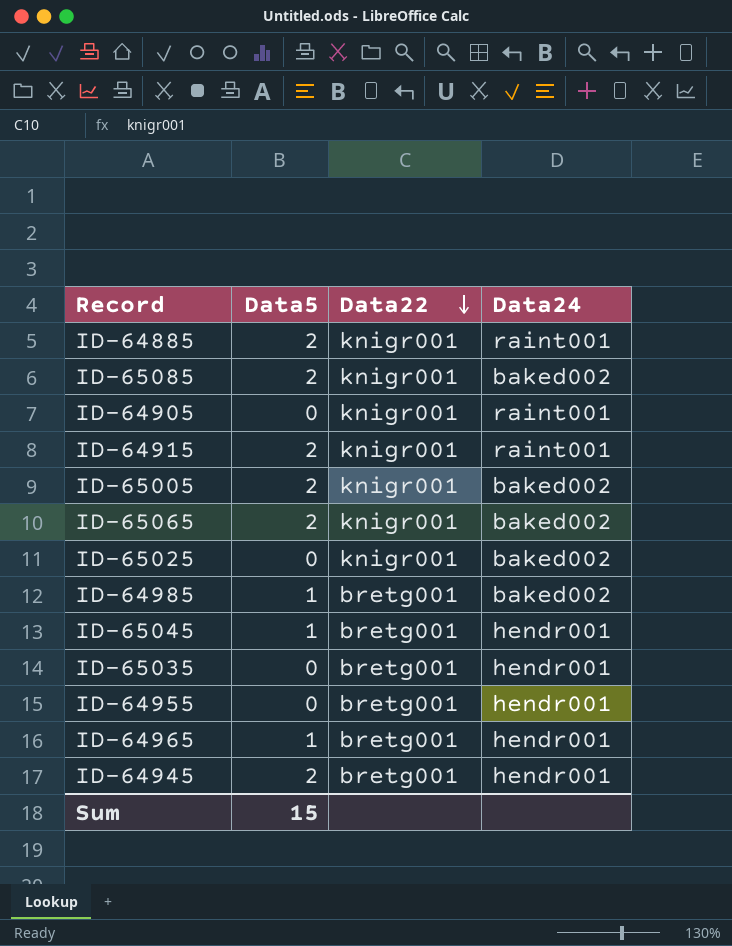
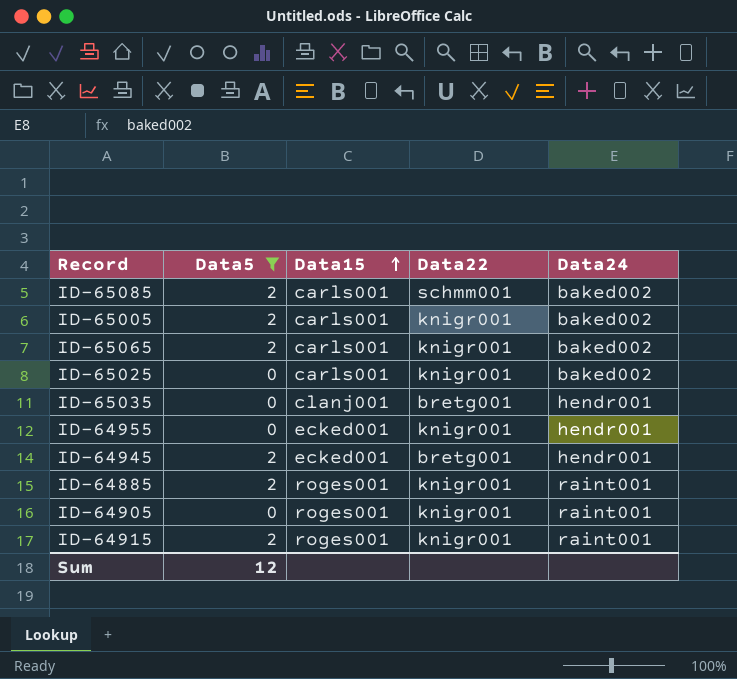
filter: none -> Data5 != 1
row order: Data22 descending -> Data15 ascending
column Data15 | position: none -> 3
ID-65085 | Data22: knigr001 -> schmm001
ID-64955 | Data22: bretg001 -> knigr001
Sum | Data5: 15 -> 12

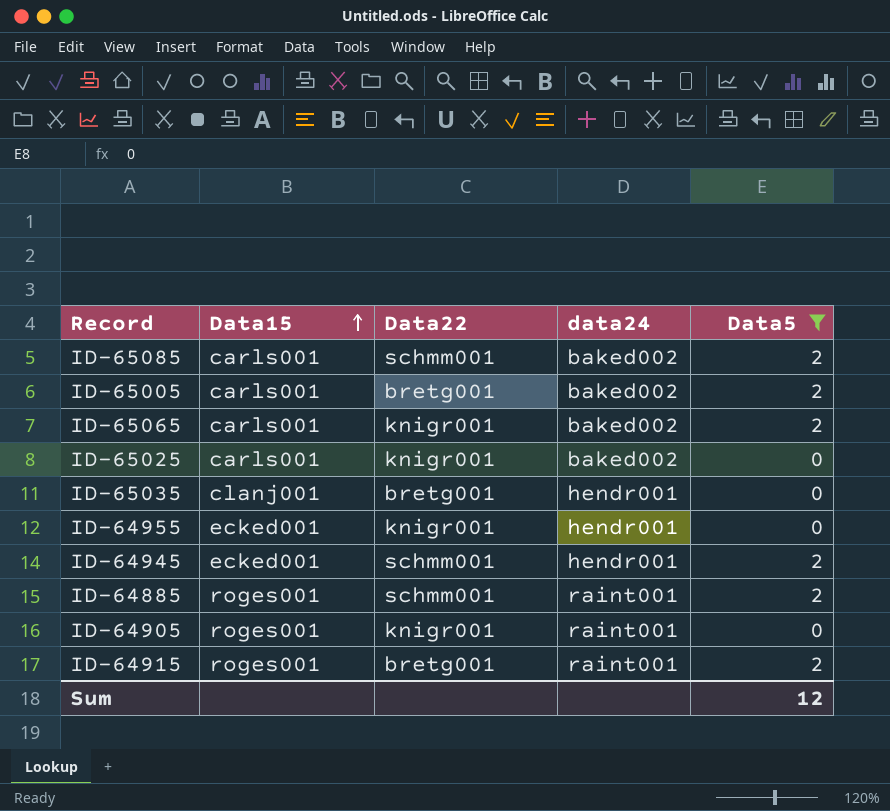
column name: Data24 -> data24
column Data5 | position: 2 -> 5
ID-65005 | Data22: knigr001 -> bretg001
ID-64945 | Data22: bretg001 -> schmm001
ID-64885 | Data22: knigr001 -> schmm001
ID-64915 | Data22: knigr001 -> bretg001

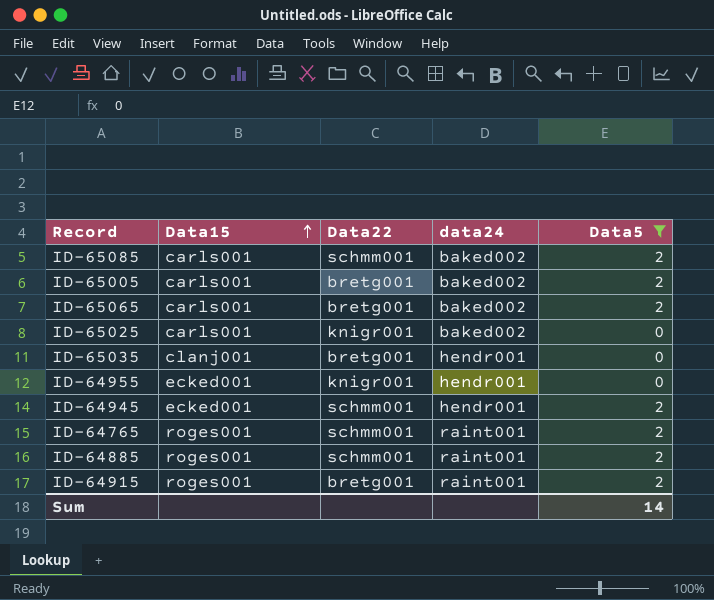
row ID-64905: roges001 | knigr001 | raint001 | 0 -> none
ID-65065 | Data22: knigr001 -> bretg001
row ID-64765: none -> roges001 | schmm001 | raint001 | 2
Sum | Data5: 12 -> 14

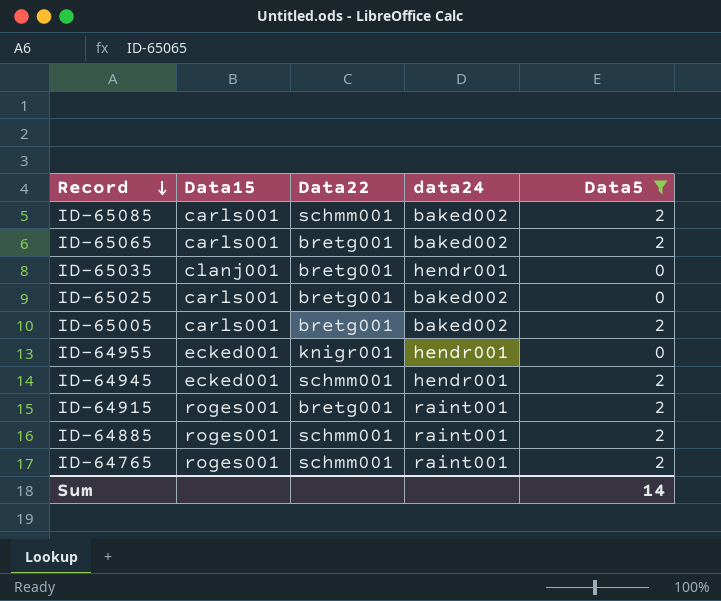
row order: Data15 ascending -> Record descending
ID-65025 | Data22: knigr001 -> bretg001

